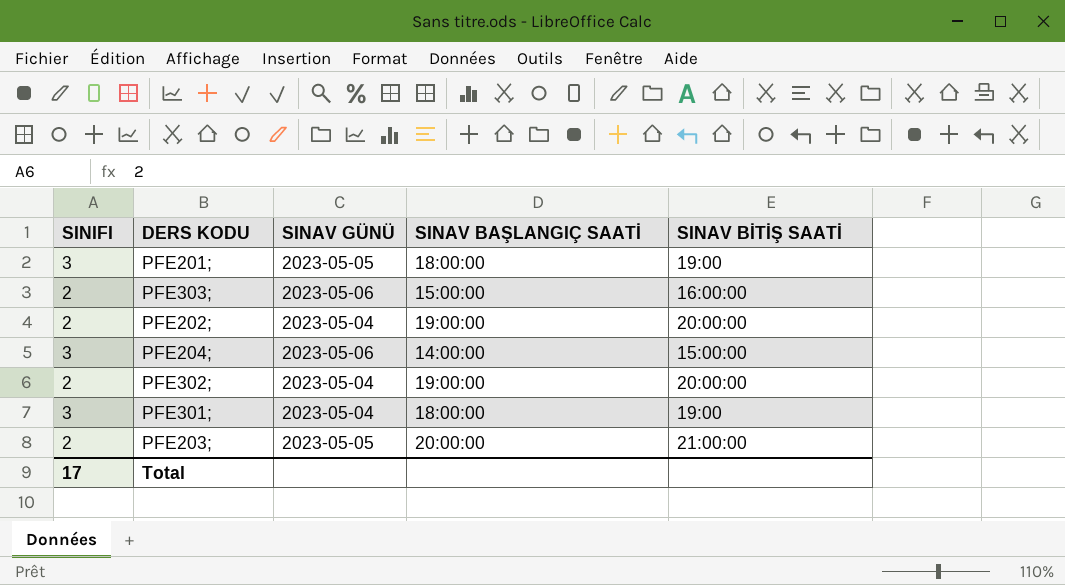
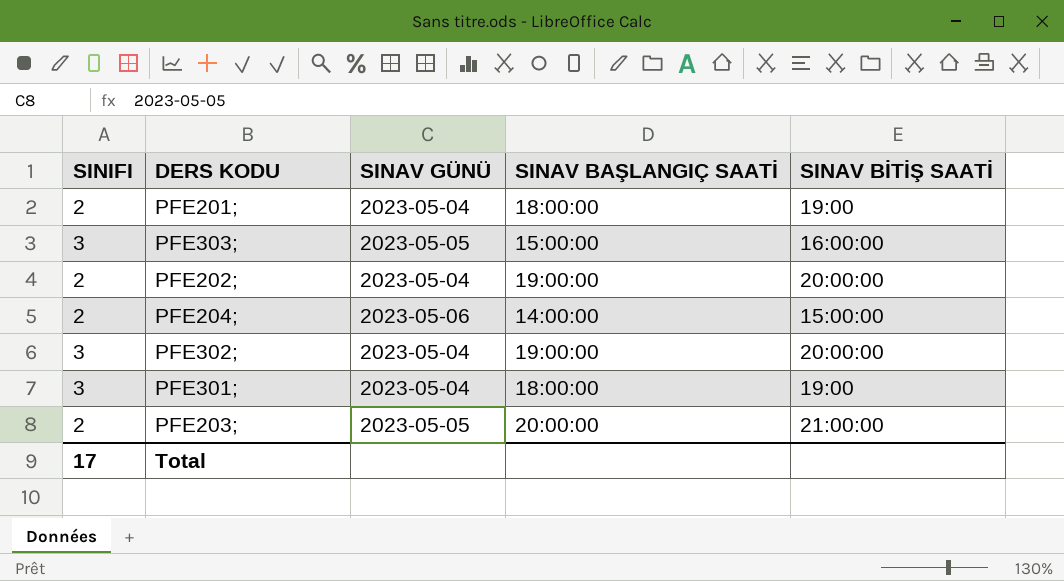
PFE201; | SINIFI: 3 -> 2
PFE201; | SINAV GÜNÜ: 2023-05-05 -> 2023-05-04
PFE303; | SINIFI: 2 -> 3
PFE303; | SINAV GÜNÜ: 2023-05-06 -> 2023-05-05
PFE204; | SINIFI: 3 -> 2
PFE302; | SINIFI: 2 -> 3

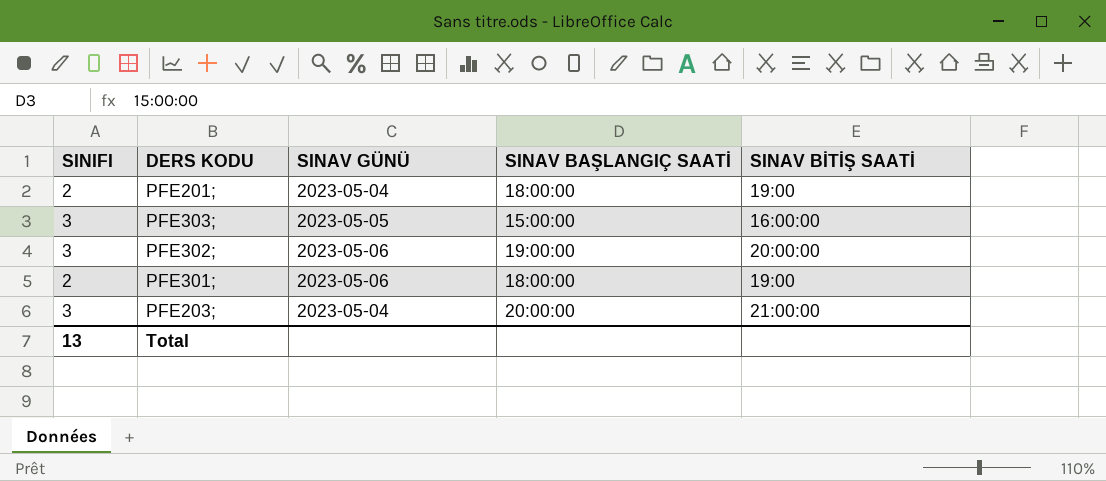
row PFE202;: 2 | 2023-05-04 | 19:00:00 | 20:00:00 -> none
row PFE204;: 2 | 2023-05-06 | 14:00:00 | 15:00:00 -> none
PFE302; | SINAV GÜNÜ: 2023-05-04 -> 2023-05-06
PFE301; | SINIFI: 3 -> 2
PFE301; | SINAV GÜNÜ: 2023-05-04 -> 2023-05-06
PFE203; | SINIFI: 2 -> 3
PFE203; | SINAV GÜNÜ: 2023-05-05 -> 2023-05-04
Total | SINIFI: 17 -> 13

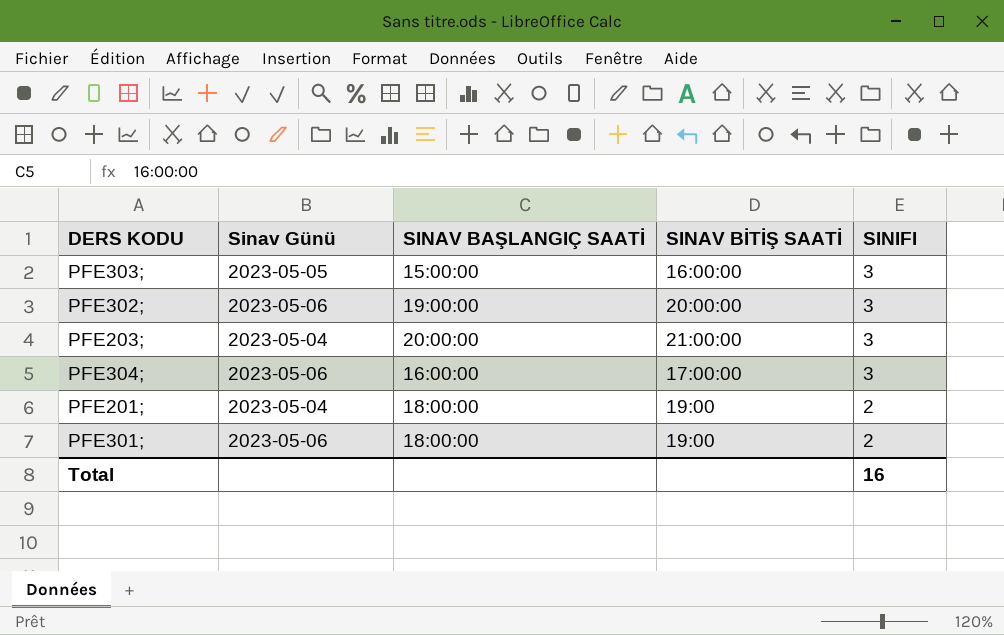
row order: none -> SINIFI descending
column name: SINAV GÜNÜ -> Sinav Günü
column SINIFI | position: 1 -> 5
row PFE304;: none -> 2023-05-06 | 16:00:00 | 17:00:00 | 3
Total | SINIFI: 13 -> 16

